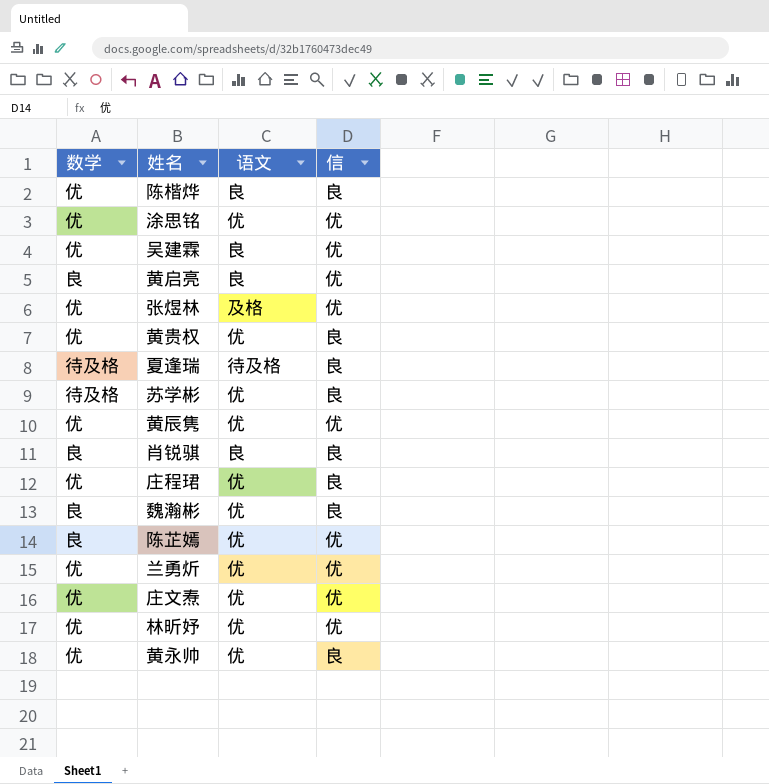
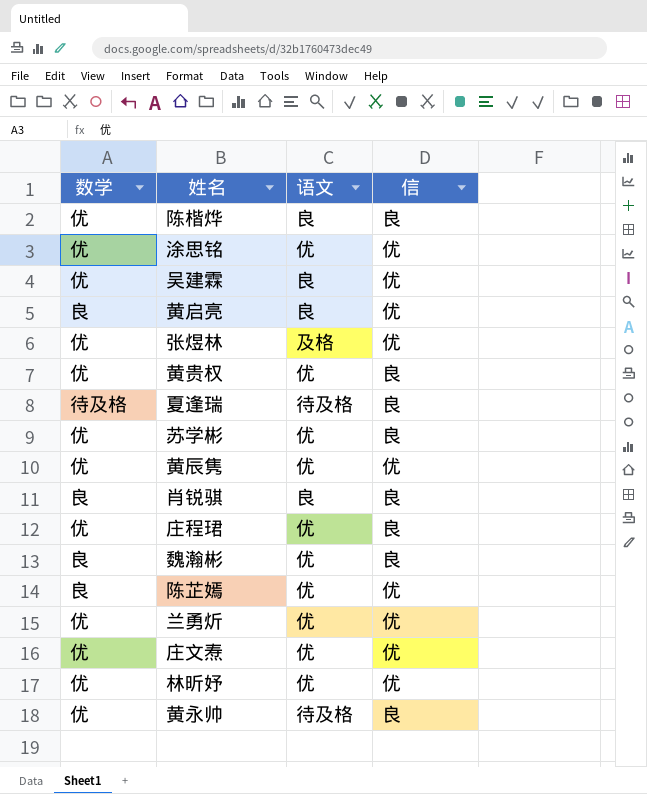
苏学彬 | 数学: 待及格 -> 优
黄永帅 | 语文: 优 -> 待及格

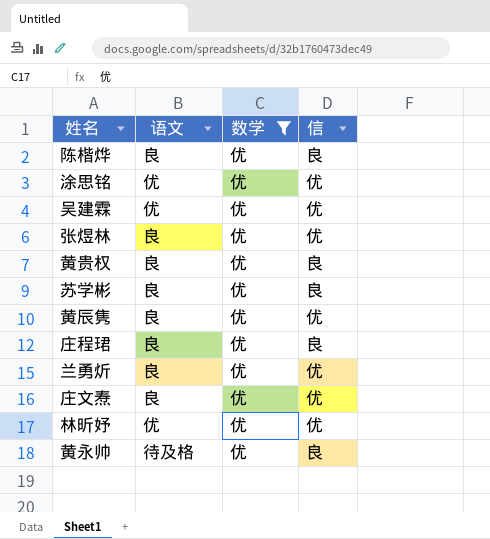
filter: none -> 数学 = 优
column 数学 | position: 1 -> 3
吴建霖 | 语文: 良 -> 优
张煜林 | 语文: 及格 -> 良
黄贵权 | 语文: 优 -> 良
苏学彬 | 语文: 优 -> 良
黄辰隽 | 语文: 优 -> 良
庄程珺 | 语文: 优 -> 良
兰勇炘 | 语文: 优 -> 良
庄文焘 | 语文: 优 -> 良

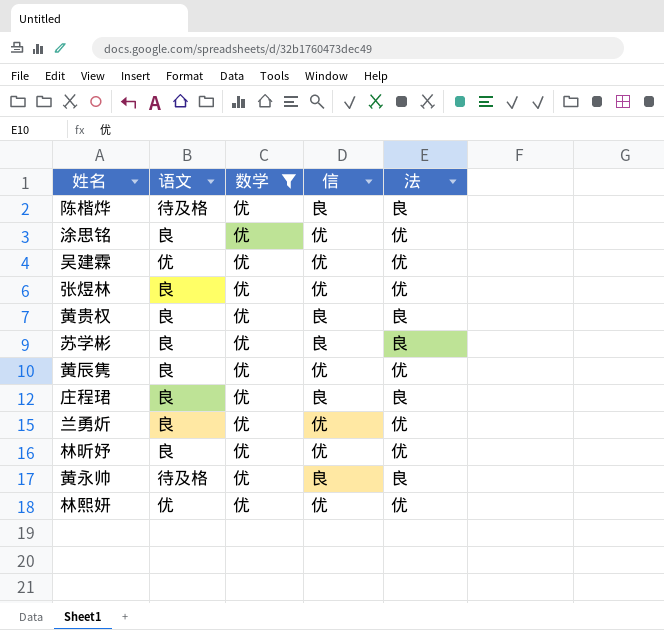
column 法 | position: none -> 5
row 庄文焘: 良 | 优 | 优 -> none
陈楷烨 | 语文: 良 -> 待及格
涂思铭 | 语文: 优 -> 良
林昕妤 | 语文: 优 -> 良
row 林熙妍: none -> 优 | 优 | 优 | 优

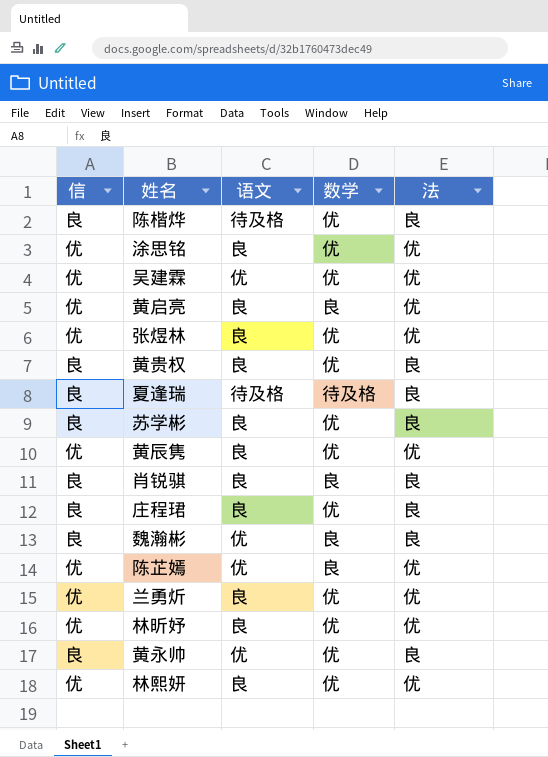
filter: 数学 = 优 -> none
column 信 | position: 4 -> 1
黄永帅 | 语文: 待及格 -> 优
林熙妍 | 语文: 优 -> 良

